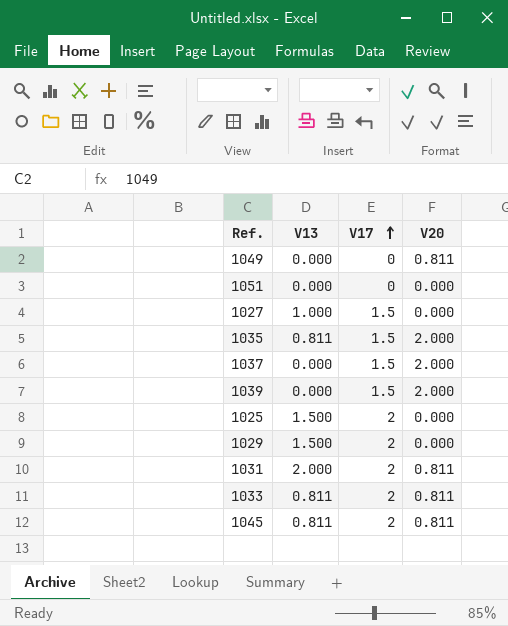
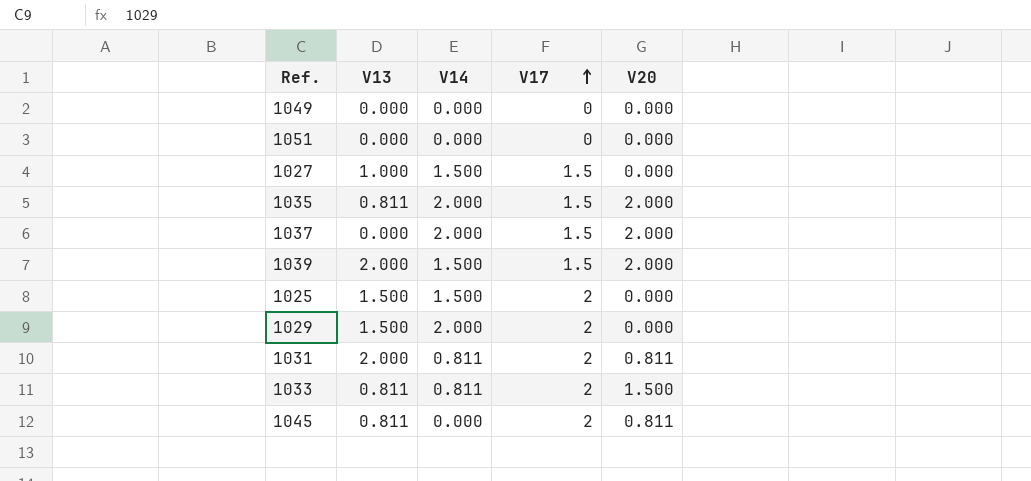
column V14 | position: none -> 3
1049 | V20: 0.811 -> 0.000
1039 | V13: 0.000 -> 2.000
1033 | V20: 0.811 -> 1.500

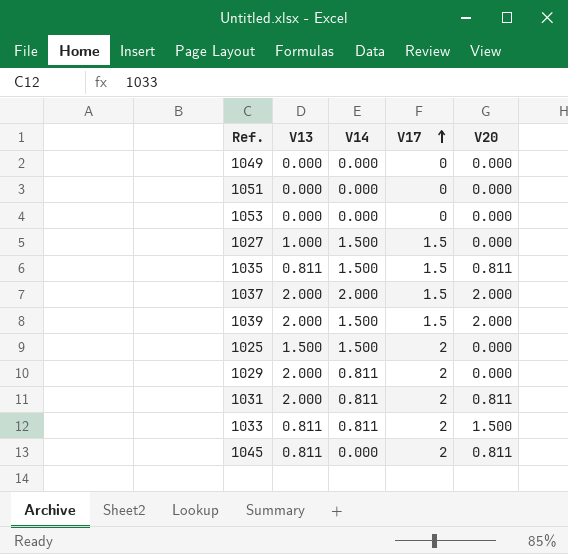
row 1053: none -> 0.000 | 0.000 | 0 | 0.000
1035 | V14: 2.000 -> 1.500
1035 | V20: 2.000 -> 0.811
1037 | V13: 0.000 -> 2.000
1029 | V13: 1.500 -> 2.000
1029 | V14: 2.000 -> 0.811

